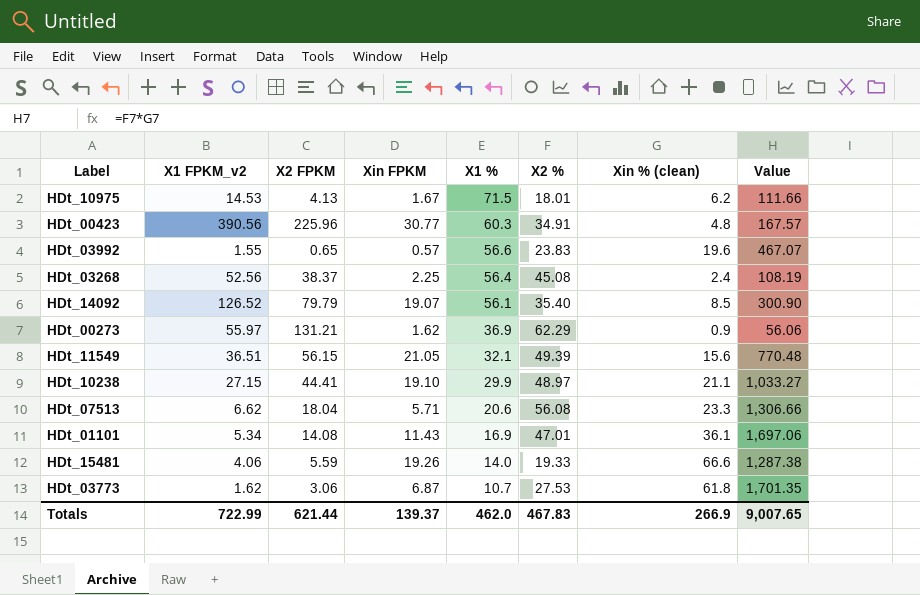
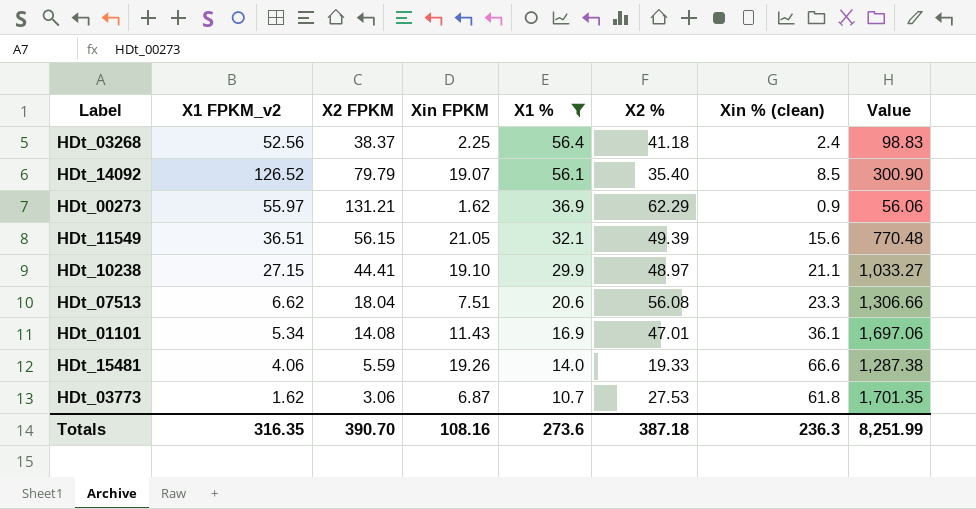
filter: none -> X1 % <= 56.4
HDt_03268 | X2 %: 45.08 -> 41.18
HDt_03268 | Value: 108.19 -> 98.83
HDt_07513 | Xin FPKM: 5.71 -> 7.51
Totals | X1 FPKM_v2: 722.99 -> 316.35
Totals | X2 FPKM: 621.44 -> 390.70
Totals | Xin FPKM: 139.37 -> 108.16
Totals | X1 %: 462.0 -> 273.6
Totals | X2 %: 467.83 -> 387.18
Totals | Xin % (clean): 266.9 -> 236.3
Totals | Value: 9,007.65 -> 8,251.99

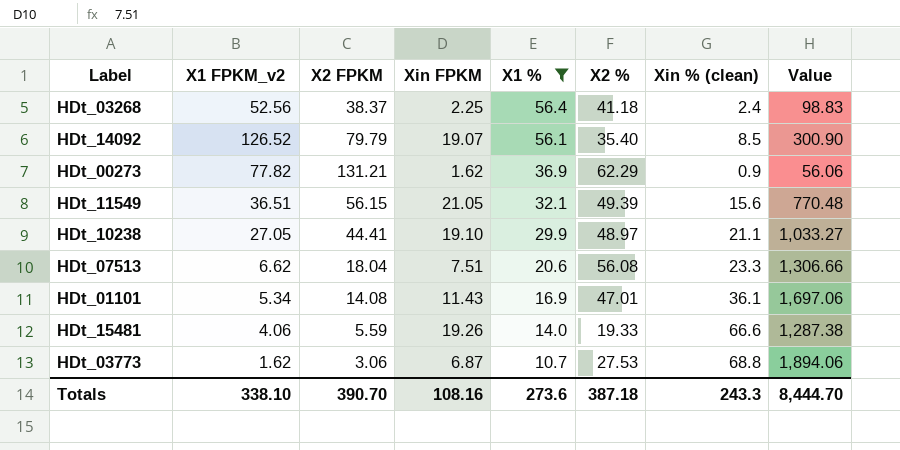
HDt_00273 | X1 FPKM_v2: 55.97 -> 77.82
HDt_10238 | X1 FPKM_v2: 27.15 -> 27.05
HDt_03773 | Xin % (clean): 61.8 -> 68.8
HDt_03773 | Value: 1,701.35 -> 1,894.06
Totals | X1 FPKM_v2: 316.35 -> 338.10
Totals | Xin % (clean): 236.3 -> 243.3
Totals | Value: 8,251.99 -> 8,444.70

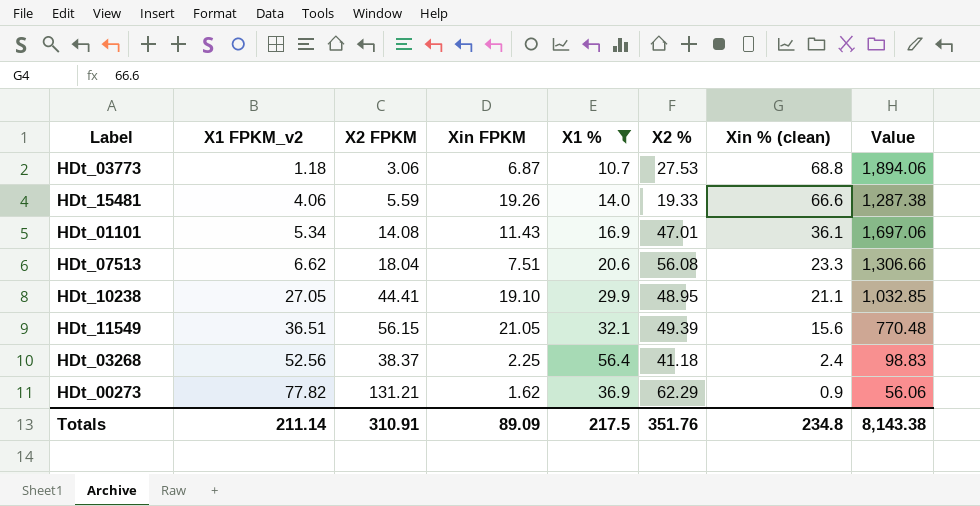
row order: X1 % descending -> X1 FPKM_v2 ascending
row HDt_14092: 126.52 | 79.79 | 19.07 | 56.1 | 35.40 | 8.5 | 300.90 -> none
HDt_03773 | X1 FPKM_v2: 1.62 -> 1.18
HDt_10238 | X2 %: 48.97 -> 48.95
HDt_10238 | Value: 1,033.27 -> 1,032.85
Totals | X1 FPKM_v2: 338.10 -> 211.14
Totals | X2 FPKM: 390.70 -> 310.91
Totals | Xin FPKM: 108.16 -> 89.09
Totals | X1 %: 273.6 -> 217.5
Totals | X2 %: 387.18 -> 351.76
Totals | Xin % (clean): 243.3 -> 234.8
Totals | Value: 8,444.70 -> 8,143.38

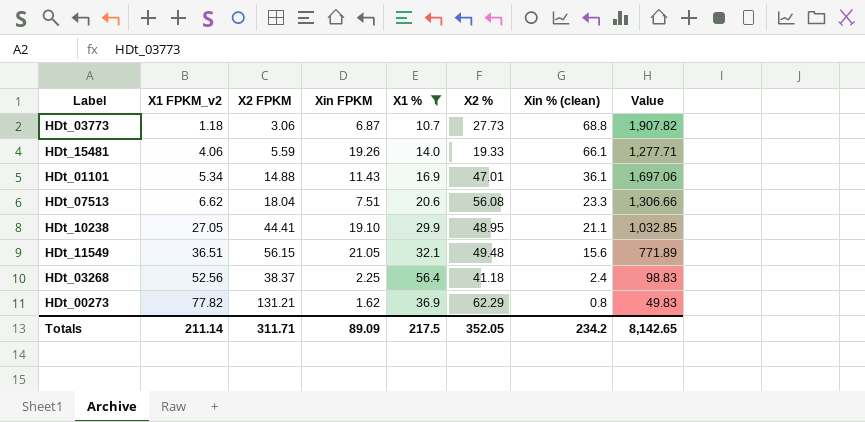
HDt_03773 | X2 %: 27.53 -> 27.73
HDt_03773 | Value: 1,894.06 -> 1,907.82
HDt_15481 | Xin % (clean): 66.6 -> 66.1
HDt_15481 | Value: 1,287.38 -> 1,277.71
HDt_01101 | X2 FPKM: 14.08 -> 14.88
HDt_11549 | X2 %: 49.39 -> 49.48
HDt_11549 | Value: 770.48 -> 771.89
HDt_00273 | Xin % (clean): 0.9 -> 0.8
HDt_00273 | Value: 56.06 -> 49.83
Totals | X2 FPKM: 310.91 -> 311.71
Totals | X2 %: 351.76 -> 352.05
Totals | Xin % (clean): 234.8 -> 234.2
Totals | Value: 8,143.38 -> 8,142.65

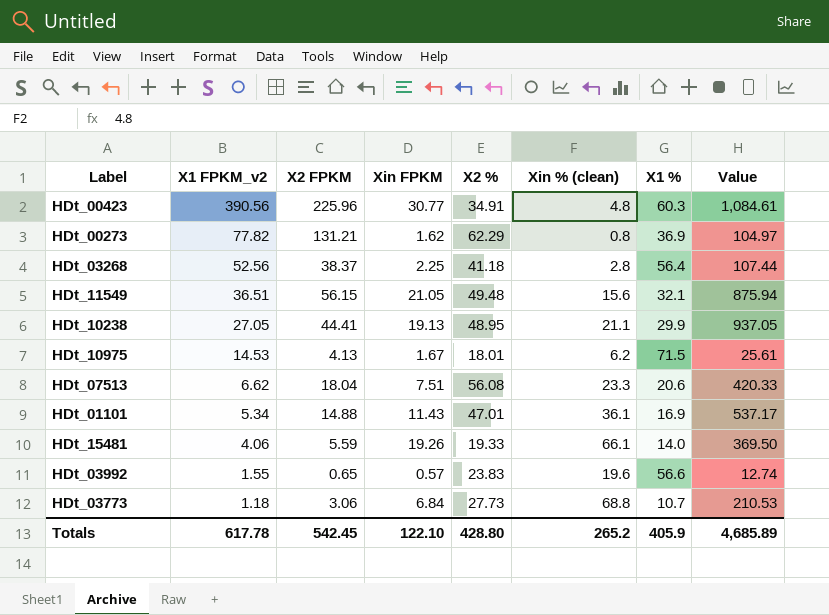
filter: X1 % <= 56.4 -> none
row order: X1 FPKM_v2 ascending -> X1 FPKM_v2 descending
column X1 % | position: 5 -> 7
column Value | formula: [X2 %] * [Xin % (clean)] -> [X2 FPKM] * [Xin % (clean)]
HDt_03268 | Xin % (clean): 2.4 -> 2.8
HDt_10238 | Xin FPKM: 19.10 -> 19.13
HDt_03773 | Xin FPKM: 6.87 -> 6.84
Totals | X1 FPKM_v2: 211.14 -> 617.78
Totals | X2 FPKM: 311.71 -> 542.45
Totals | Xin FPKM: 89.09 -> 122.10
Totals | X2 %: 352.05 -> 428.80
Totals | Xin % (clean): 234.2 -> 265.2
Totals | X1 %: 217.5 -> 405.9
Totals | Value: 8,142.65 -> 4,685.89

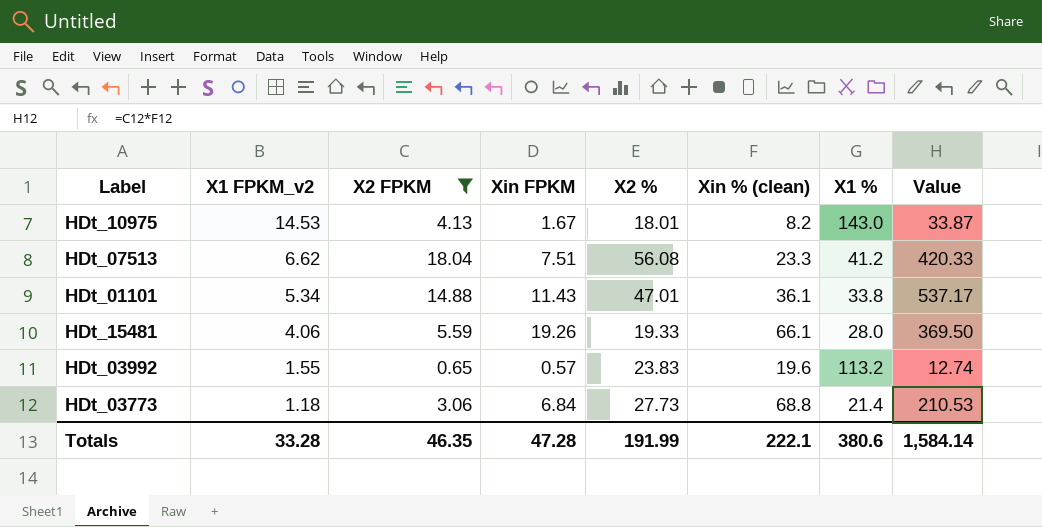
filter: none -> X2 FPKM <= 18.04
HDt_10975 | Xin % (clean): 6.2 -> 8.2
HDt_10975 | X1 %: 71.5 -> 143.0
HDt_10975 | Value: 25.61 -> 33.87
HDt_07513 | X1 %: 20.6 -> 41.2
HDt_01101 | X1 %: 16.9 -> 33.8
HDt_15481 | X1 %: 14.0 -> 28.0
HDt_03992 | X1 %: 56.6 -> 113.2
HDt_03773 | X1 %: 10.7 -> 21.4
Totals | X1 FPKM_v2: 617.78 -> 33.28
Totals | X2 FPKM: 542.45 -> 46.35
Totals | Xin FPKM: 122.10 -> 47.28
Totals | X2 %: 428.80 -> 191.99
Totals | Xin % (clean): 265.2 -> 222.1
Totals | X1 %: 405.9 -> 380.6
Totals | Value: 4,685.89 -> 1,584.14

